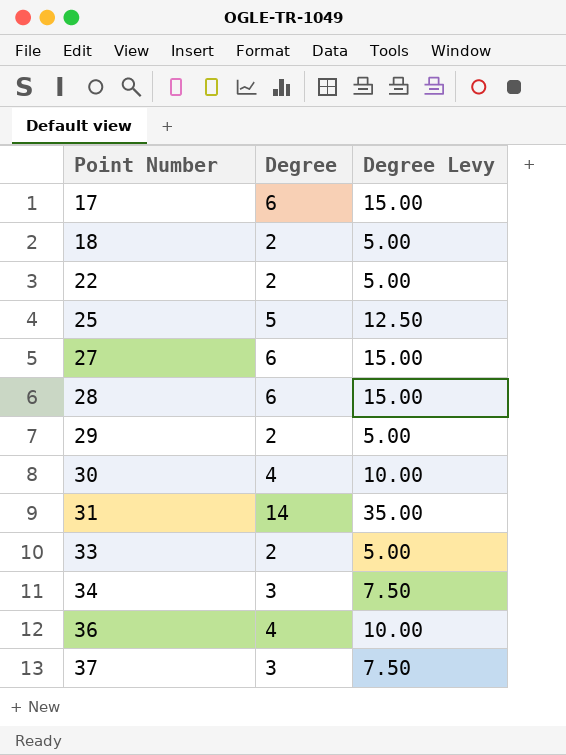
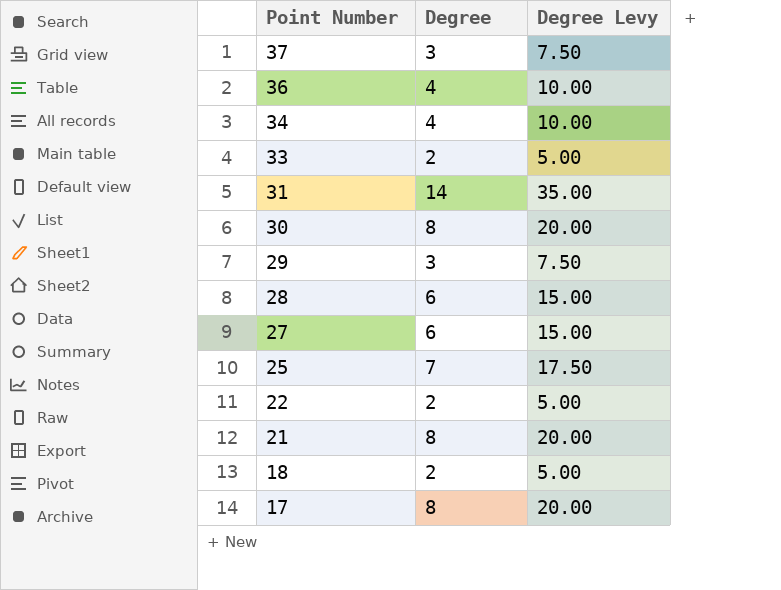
row order: Point Number ascending -> Point Number descending
34 | Degree: 3 -> 4
34 | Degree Levy: 7.50 -> 10.00
30 | Degree: 4 -> 8
30 | Degree Levy: 10.00 -> 20.00
29 | Degree: 2 -> 3
29 | Degree Levy: 5.00 -> 7.50
25 | Degree: 5 -> 7
25 | Degree Levy: 12.50 -> 17.50
row 21: none -> 8 | 20.00
17 | Degree: 6 -> 8
17 | Degree Levy: 15.00 -> 20.00

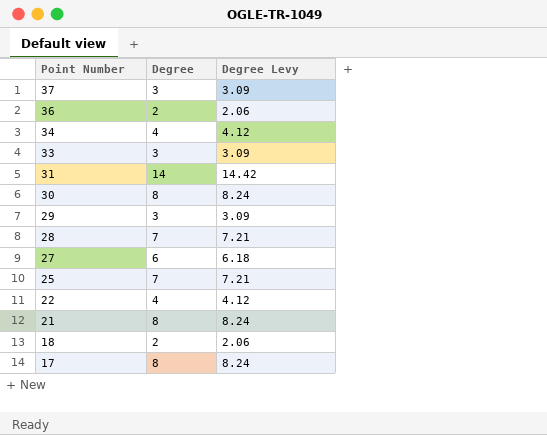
column Degree Levy | formula: [Degree] * 2.5 -> [Degree] * 1.03
36 | Degree: 4 -> 2
33 | Degree: 2 -> 3
28 | Degree: 6 -> 7
22 | Degree: 2 -> 4

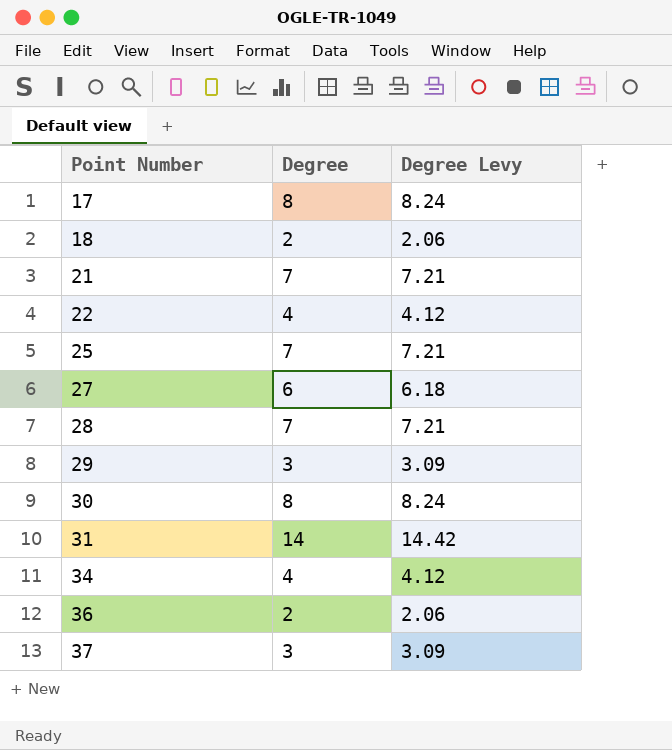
row order: Point Number descending -> Point Number ascending
row 33: 3 | 3.09 -> none
21 | Degree: 8 -> 7
21 | Degree Levy: 8.24 -> 7.21

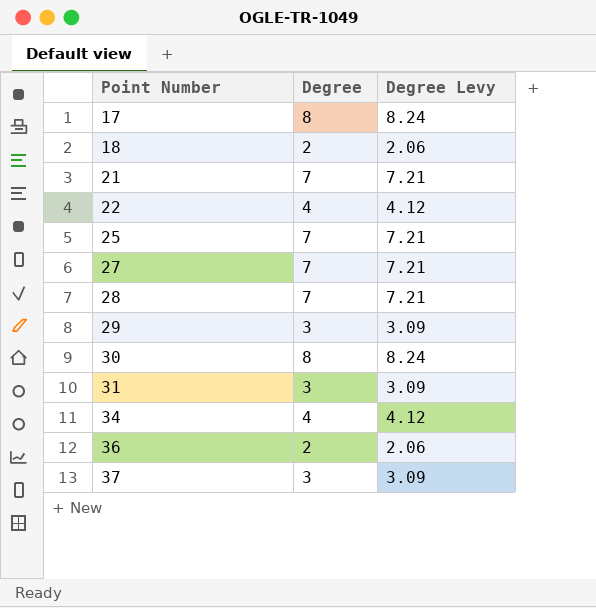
27 | Degree: 6 -> 7
27 | Degree Levy: 6.18 -> 7.21
31 | Degree: 14 -> 3
31 | Degree Levy: 14.42 -> 3.09

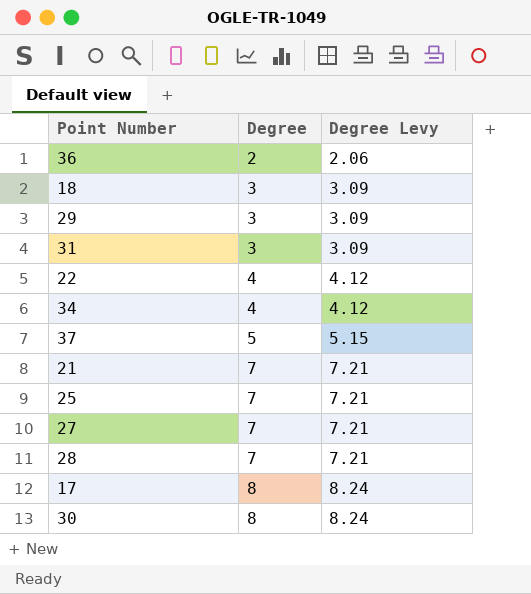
row order: Point Number ascending -> Degree ascending
18 | Degree: 2 -> 3
18 | Degree Levy: 2.06 -> 3.09
37 | Degree: 3 -> 5
37 | Degree Levy: 3.09 -> 5.15

